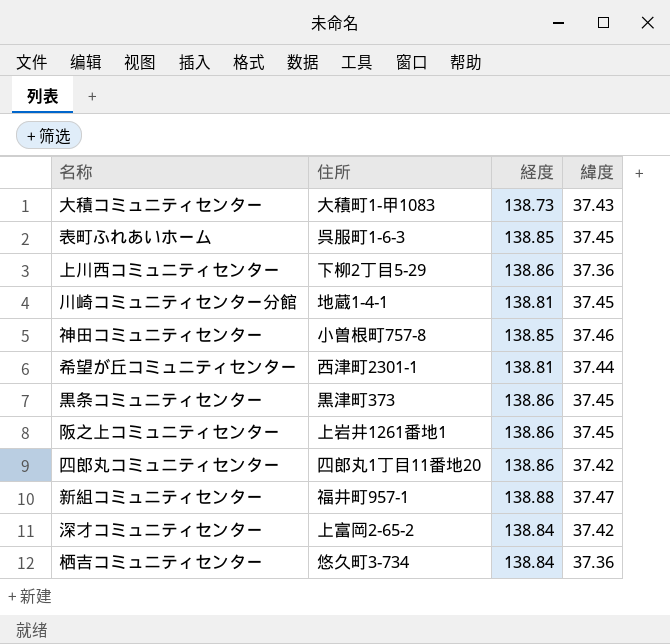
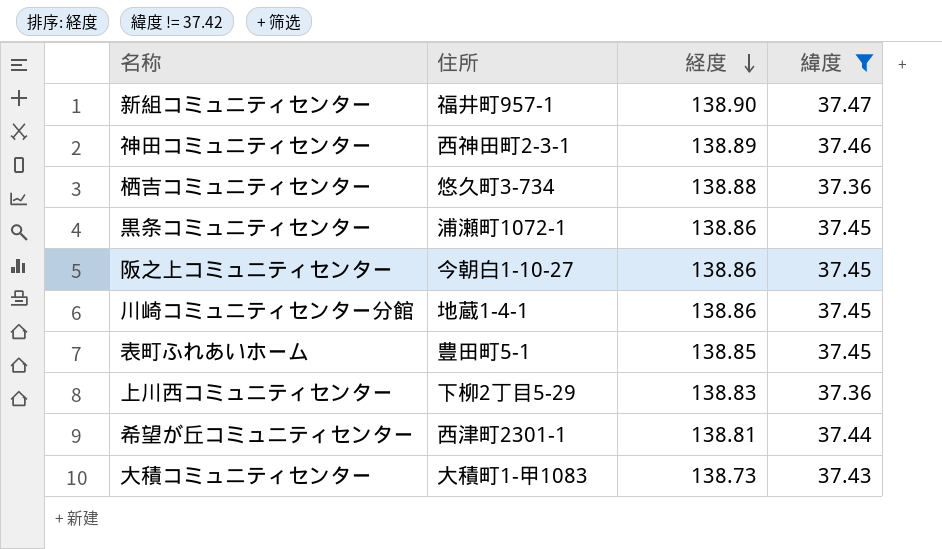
filter: none -> 緯度 != 37.42
row order: none -> 経度 descending
新組コミュニティセンター | 経度: 138.88 -> 138.90
神田コミュニティセンター | 住所: 小曽根町757-8 -> 西神田町2-3-1
神田コミュニティセンター | 経度: 138.85 -> 138.89
栖吉コミュニティセンター | 経度: 138.84 -> 138.88
黒条コミュニティセンター | 住所: 黒津町373 -> 浦瀬町1072-1
阪之上コミュニティセンター | 住所: 上岩井1261番地1 -> 今朝白1-10-27
川崎コミュニティセンター分館 | 経度: 138.81 -> 138.86
表町ふれあいホーム | 住所: 呉服町1-6-3 -> 豊田町5-1
上川西コミュニティセンター | 経度: 138.86 -> 138.83

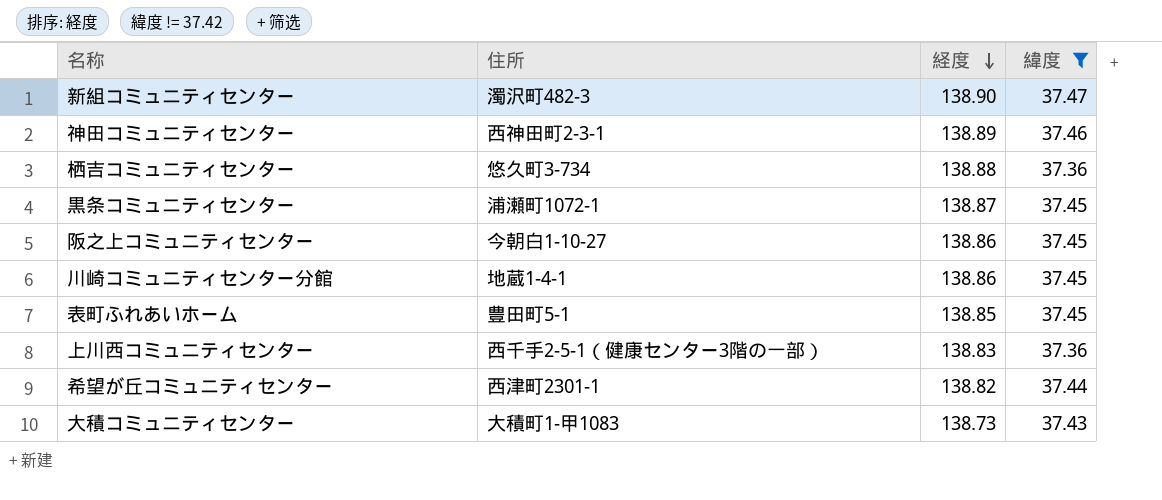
新組コミュニティセンター | 住所: 福井町957-1 -> 濁沢町482-3
黒条コミュニティセンター | 経度: 138.86 -> 138.87
上川西コミュニティセンター | 住所: 下柳2丁目5-29 -> 西千手2-5-1（健康センター3階の一部）
希望が丘コミュニティセンター | 経度: 138.81 -> 138.82

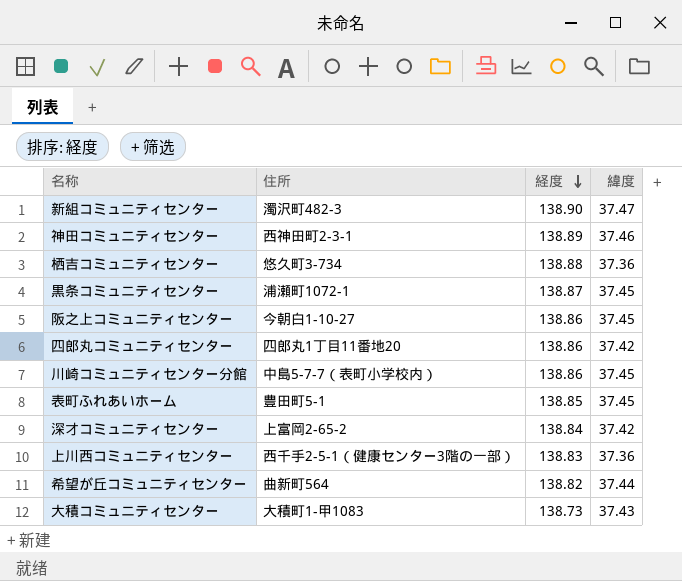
filter: 緯度 != 37.42 -> none
川崎コミュニティセンター分館 | 住所: 地蔵1-4-1 -> 中島5-7-7（表町小学校内）
希望が丘コミュニティセンター | 住所: 西津町2301-1 -> 曲新町564

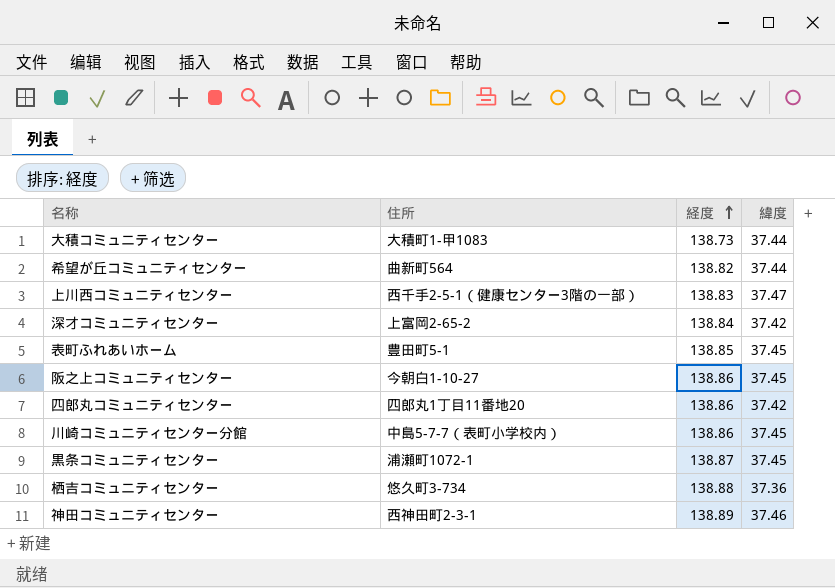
row order: 経度 descending -> 経度 ascending
row 新組コミュニティセンター: 濁沢町482-3 | 138.90 | 37.47 -> none
大積コミュニティセンター | 緯度: 37.43 -> 37.44
上川西コミュニティセンター | 緯度: 37.36 -> 37.47

